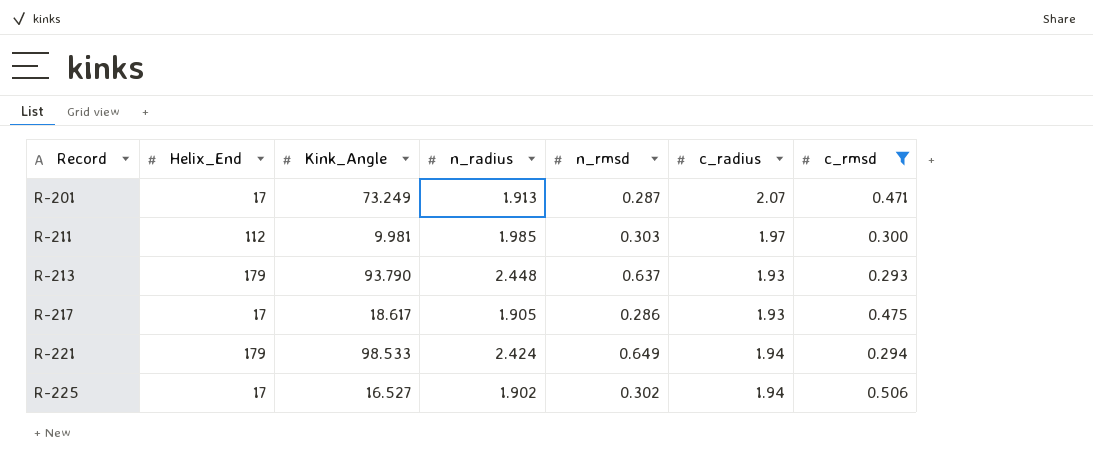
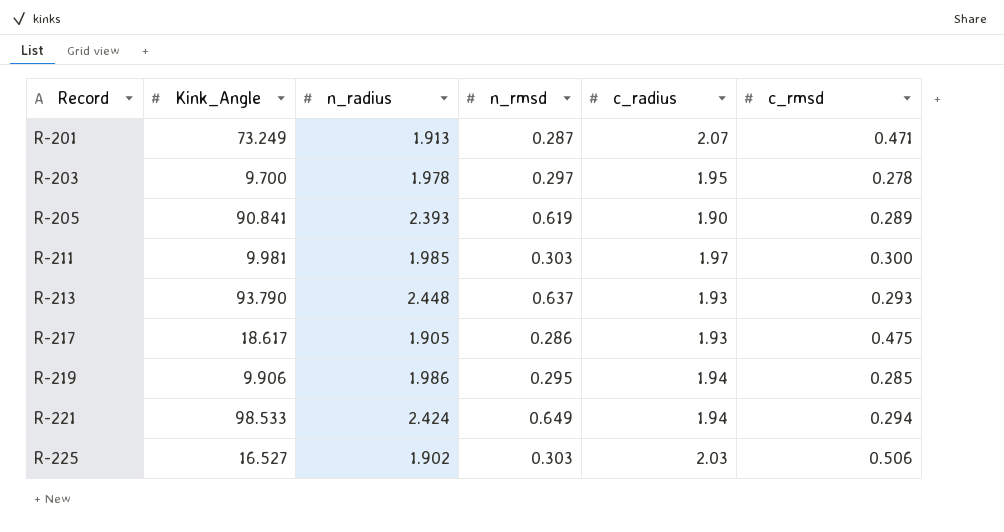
filter: c_rmsd >= 0.293 -> none
column Helix_End | position: 2 -> none
R-225 | n_rmsd: 0.302 -> 0.303
R-225 | c_radius: 1.94 -> 2.03

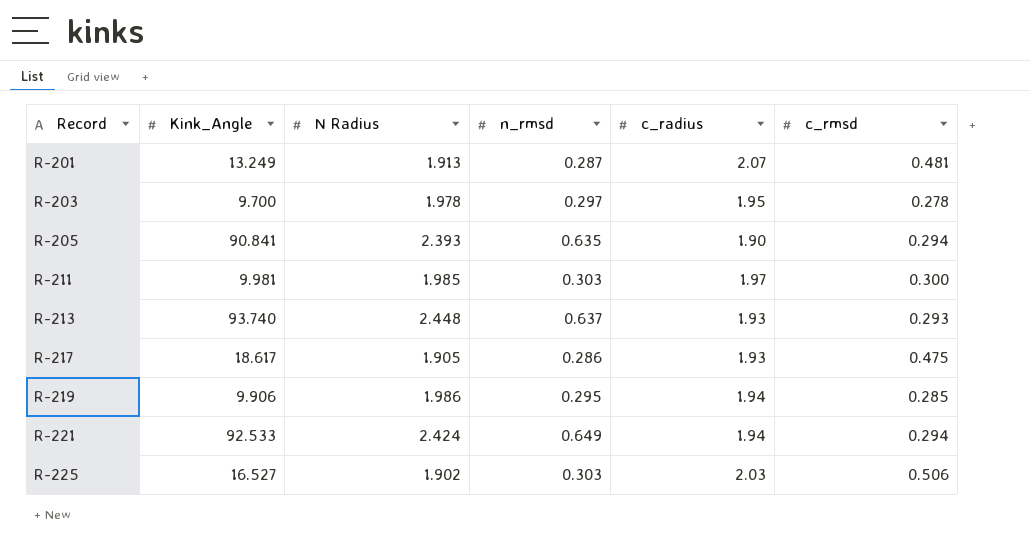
column name: n_radius -> N Radius
R-201 | Kink_Angle: 73.249 -> 13.249
R-201 | c_rmsd: 0.471 -> 0.481
R-205 | n_rmsd: 0.619 -> 0.635
R-205 | c_rmsd: 0.289 -> 0.294
R-213 | Kink_Angle: 93.790 -> 93.740
R-221 | Kink_Angle: 98.533 -> 92.533

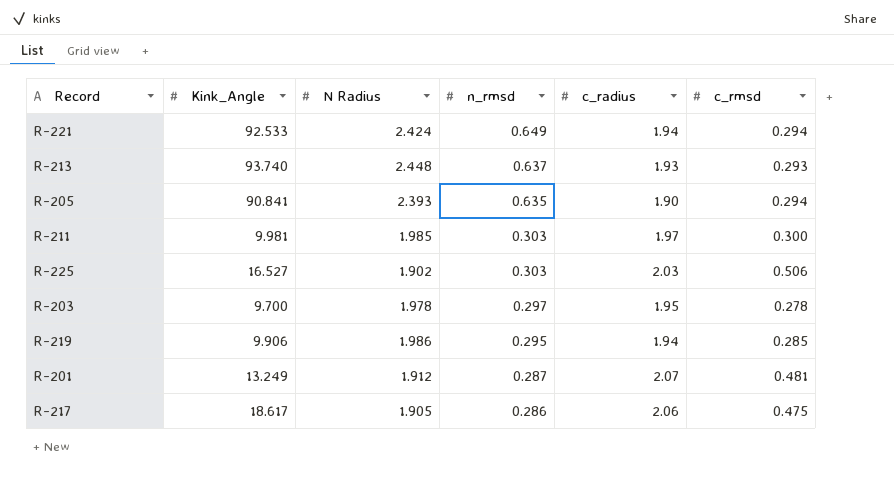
row order: Record ascending -> n_rmsd descending
R-201 | N Radius: 1.913 -> 1.912
R-217 | c_radius: 1.93 -> 2.06

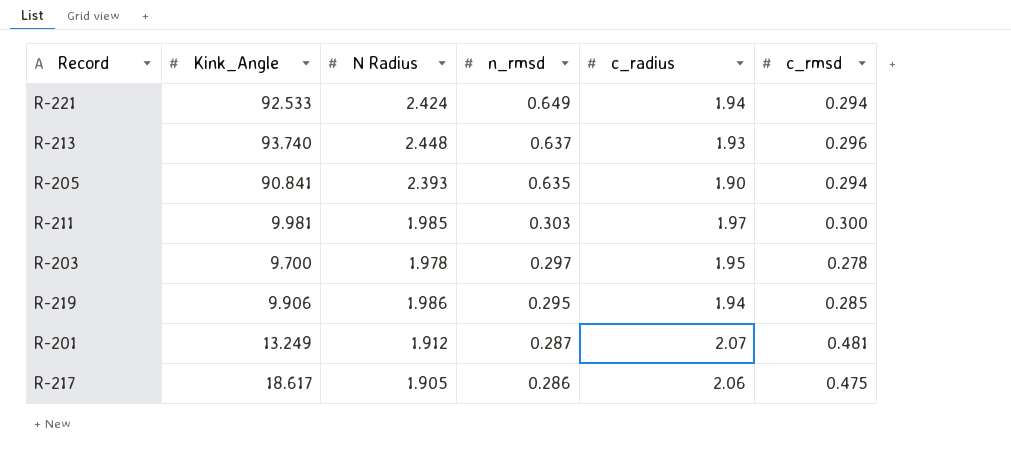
row R-225: 16.527 | 1.902 | 0.303 | 2.03 | 0.506 -> none
R-213 | c_rmsd: 0.293 -> 0.296

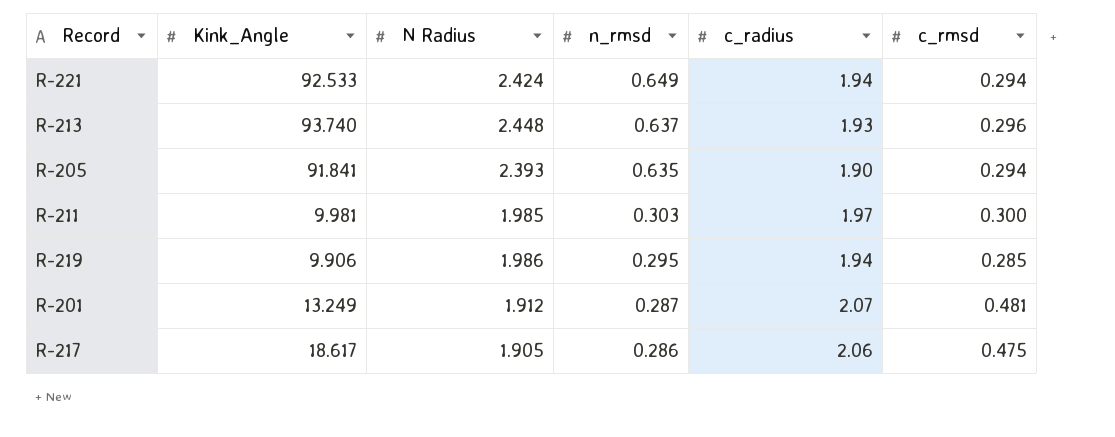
row R-203: 9.700 | 1.978 | 0.297 | 1.95 | 0.278 -> none
R-205 | Kink_Angle: 90.841 -> 91.841

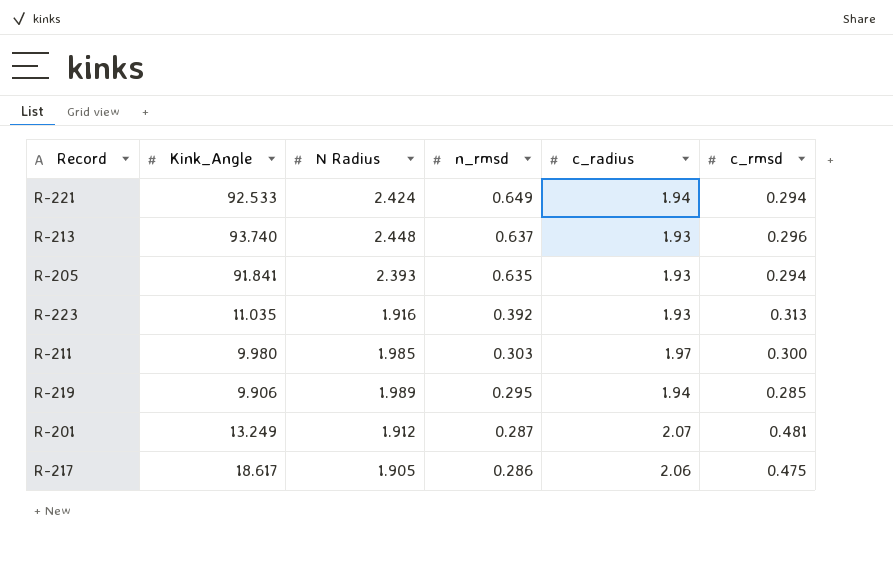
R-205 | c_radius: 1.90 -> 1.93
row R-223: none -> 11.035 | 1.916 | 0.392 | 1.93 | 0.313
R-211 | Kink_Angle: 9.981 -> 9.980
R-219 | N Radius: 1.986 -> 1.989

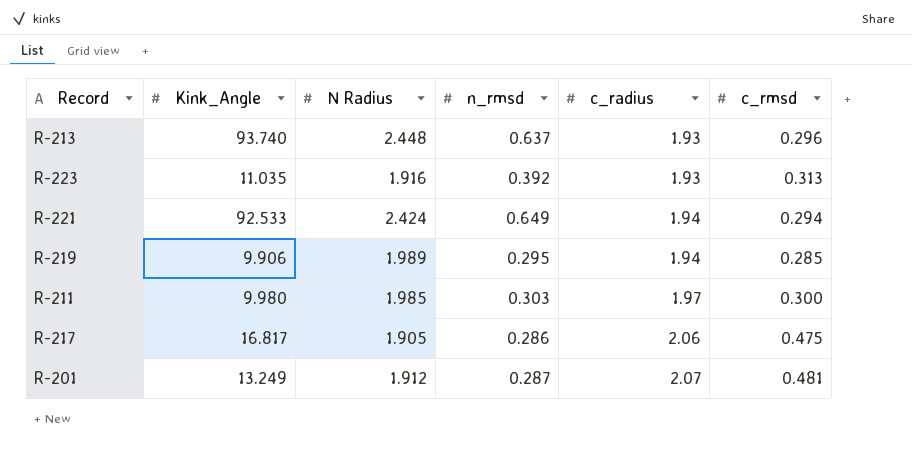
row order: n_rmsd descending -> c_radius ascending
row R-205: 91.841 | 2.393 | 0.635 | 1.93 | 0.294 -> none
R-217 | Kink_Angle: 18.617 -> 16.817

